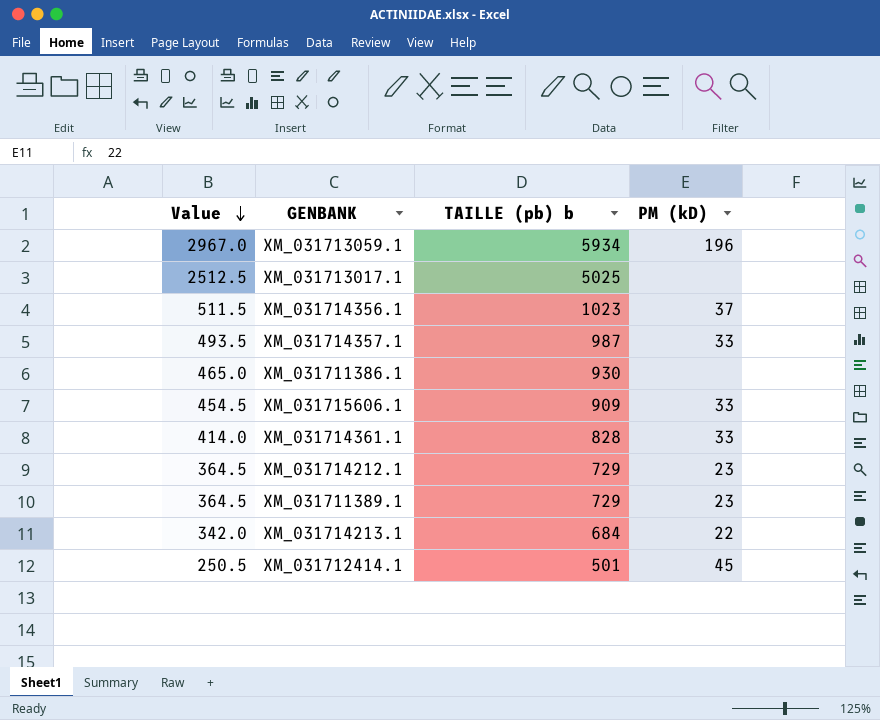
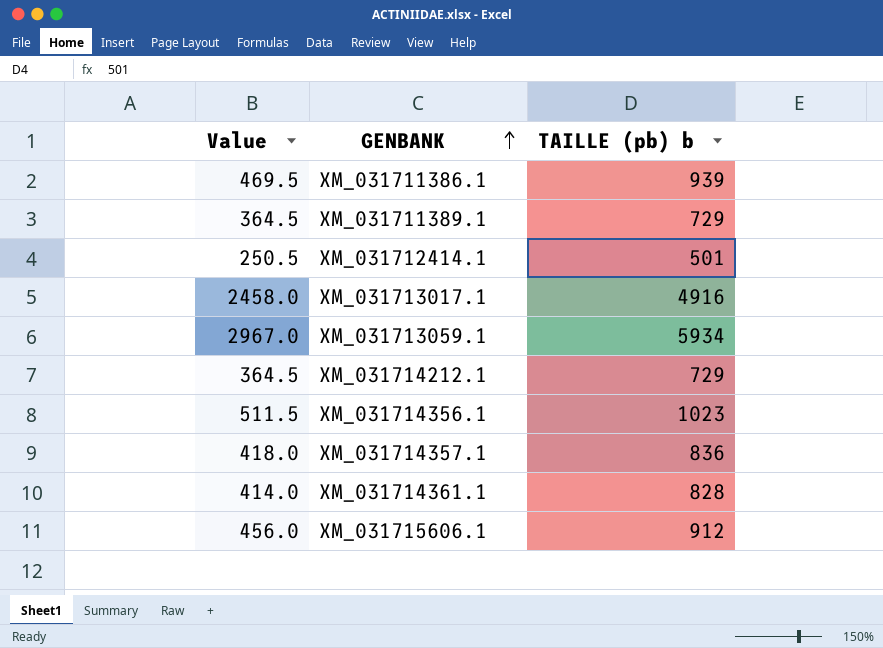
row order: Value descending -> GENBANK ascending
column PM (kD) | position: 4 -> none
row XM_031714213.1: 342.0 | 684 | 22 -> none
XM_031711386.1 | Value: 465.0 -> 469.5
XM_031711386.1 | TAILLE (pb) b: 930 -> 939
XM_031713017.1 | Value: 2512.5 -> 2458.0
XM_031713017.1 | TAILLE (pb) b: 5025 -> 4916
XM_031714357.1 | Value: 493.5 -> 418.0
XM_031714357.1 | TAILLE (pb) b: 987 -> 836
XM_031715606.1 | Value: 454.5 -> 456.0
XM_031715606.1 | TAILLE (pb) b: 909 -> 912

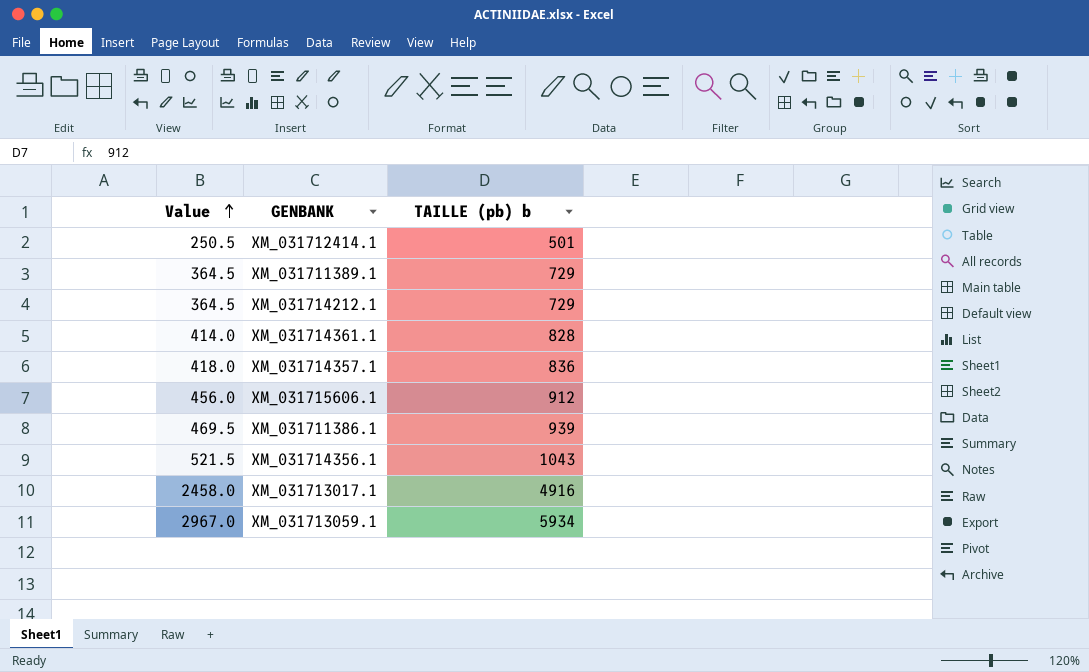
row order: GENBANK ascending -> Value ascending
XM_031714356.1 | Value: 511.5 -> 521.5
XM_031714356.1 | TAILLE (pb) b: 1023 -> 1043

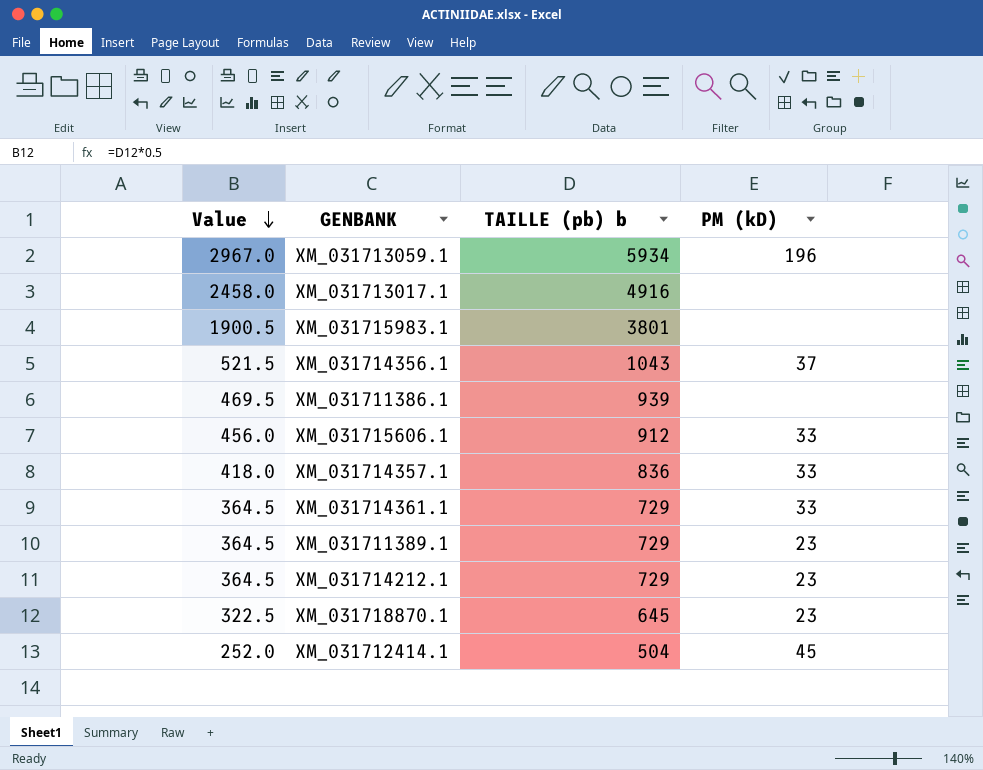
row order: Value ascending -> Value descending
column PM (kD) | position: none -> 4
row XM_031715983.1: none -> 1900.5 | 3801 | none
XM_031714361.1 | Value: 414.0 -> 364.5
XM_031714361.1 | TAILLE (pb) b: 828 -> 729
row XM_031718870.1: none -> 322.5 | 645 | 23
XM_031712414.1 | Value: 250.5 -> 252.0
XM_031712414.1 | TAILLE (pb) b: 501 -> 504

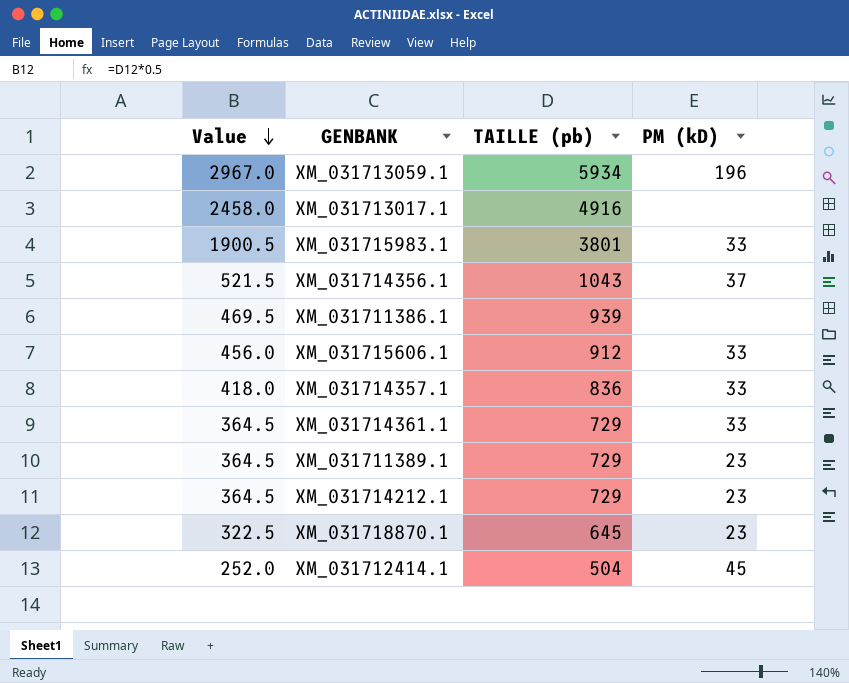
column name: TAILLE (pb) b -> TAILLE (pb)
XM_031715983.1 | PM (kD): none -> 33

